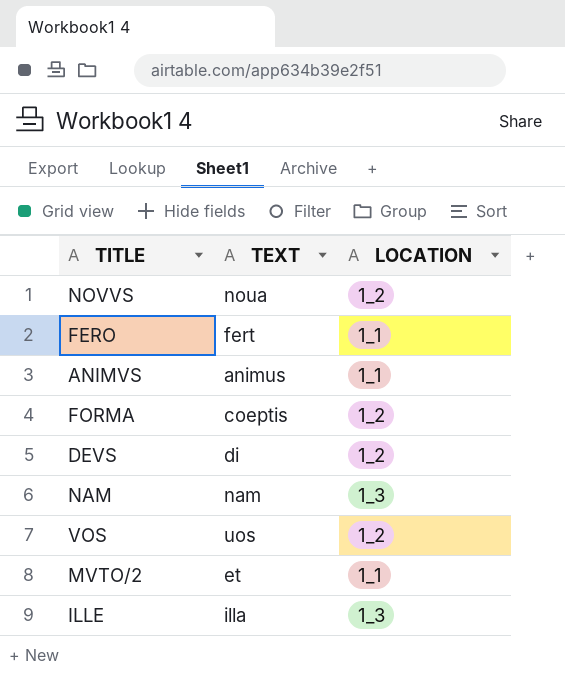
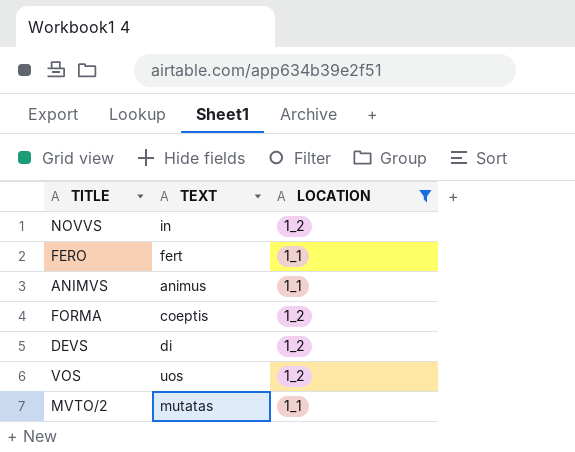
filter: none -> LOCATION != 1_3
NOVVS | TEXT: noua -> in
MVTO/2 | TEXT: et -> mutatas

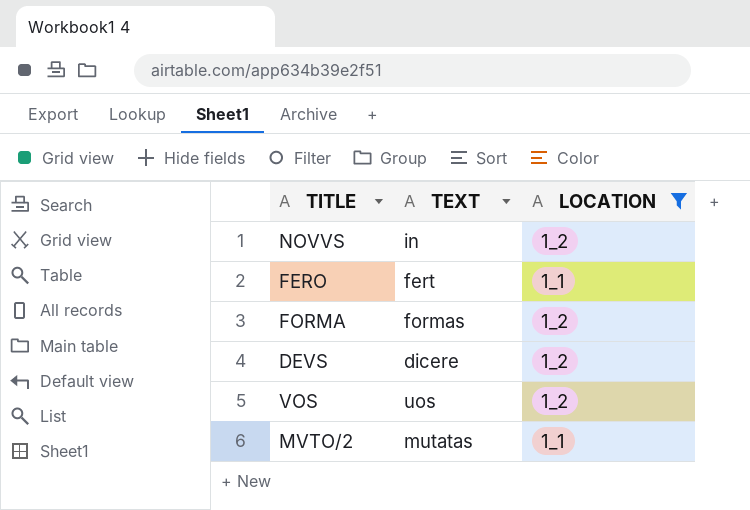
row ANIMVS: animus | 1_1 -> none
FORMA | TEXT: coeptis -> formas
DEVS | TEXT: di -> dicere

